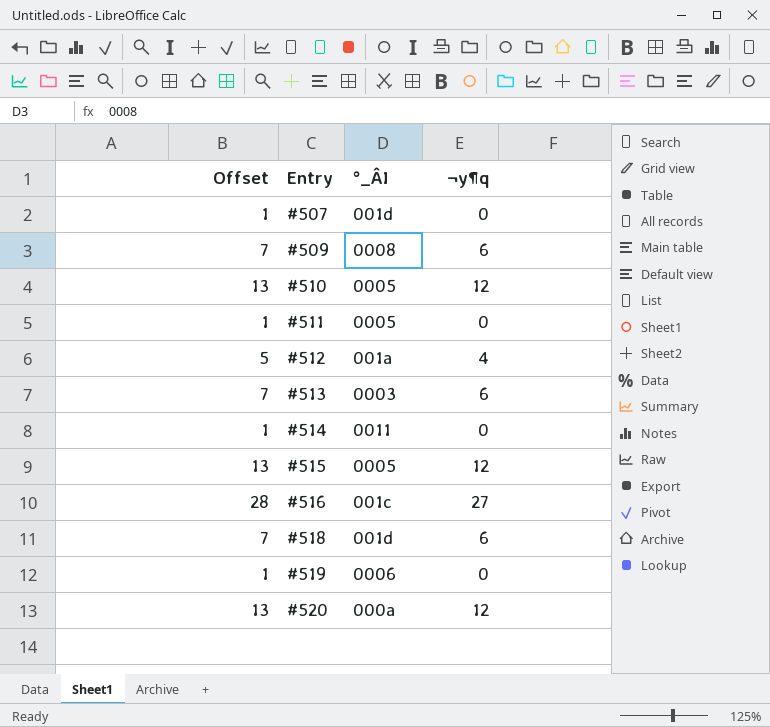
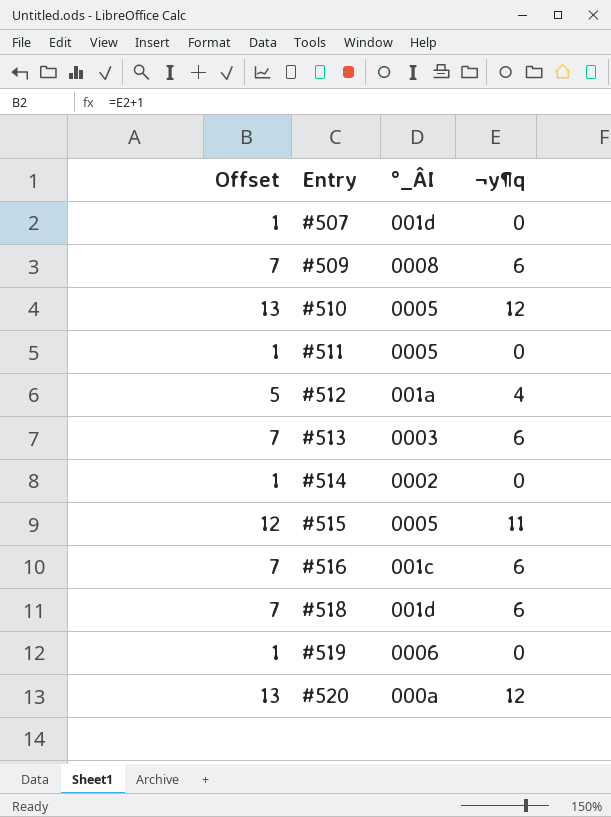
#514 | °_ÂI: 0011 -> 0002
#515 | Offset: 13 -> 12
#515 | ¬y¶q: 12 -> 11
#516 | Offset: 28 -> 7
#516 | ¬y¶q: 27 -> 6

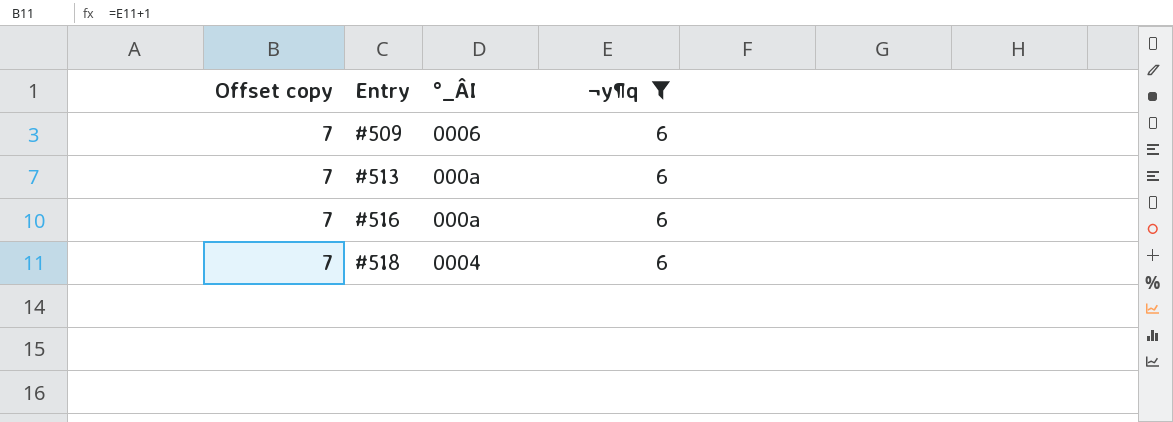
filter: none -> ¬y¶q = 6
column name: Offset -> Offset copy
#509 | °_ÂI: 0008 -> 0006
#513 | °_ÂI: 0003 -> 000a
#516 | °_ÂI: 001c -> 000a
#518 | °_ÂI: 001d -> 0004

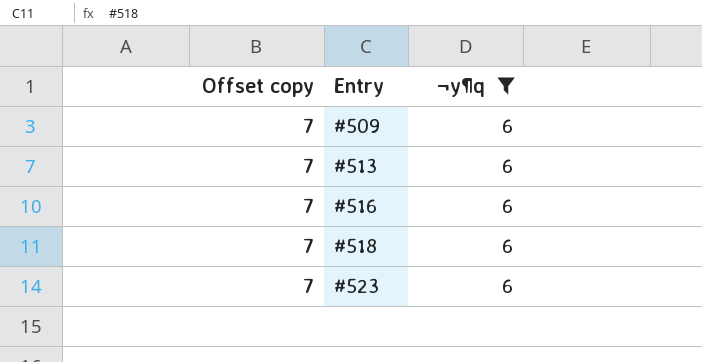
column °_ÂI | position: 3 -> none
row #523: none -> 7 | 6

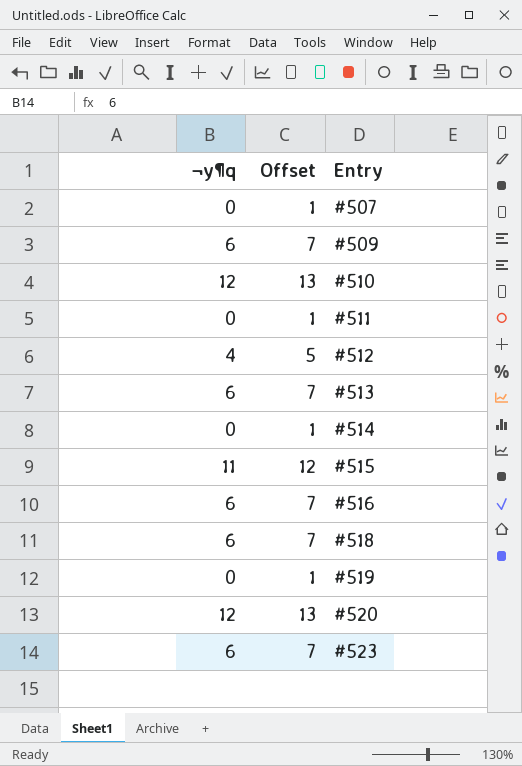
filter: ¬y¶q = 6 -> none
column ¬y¶q | position: 3 -> 1
column name: Offset copy -> Offset

